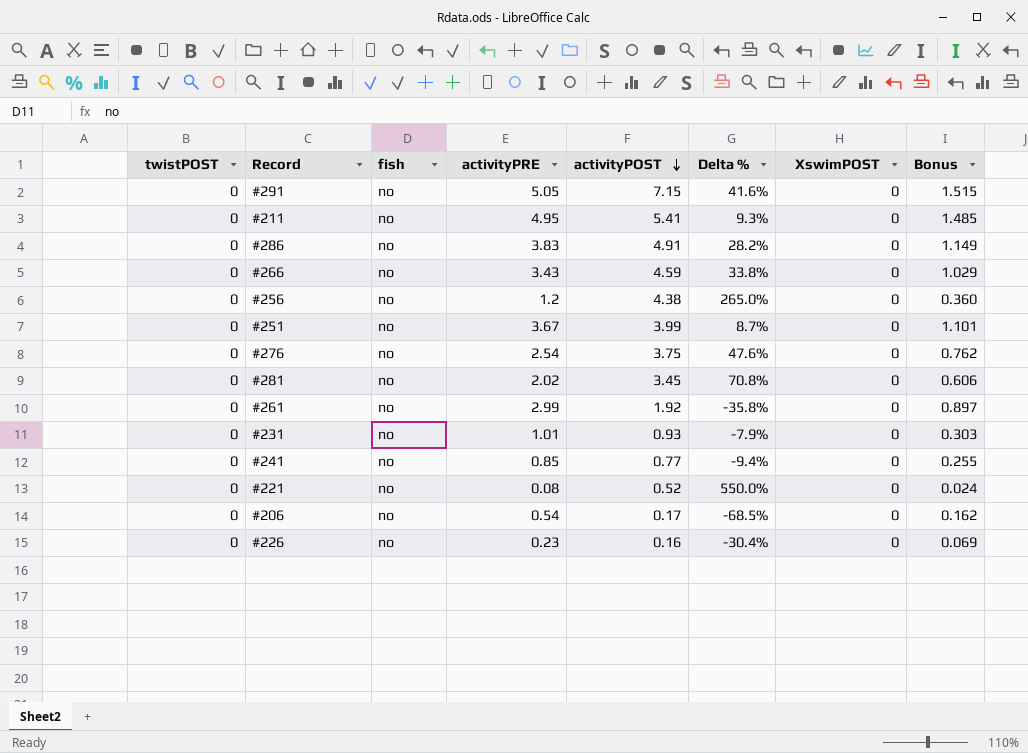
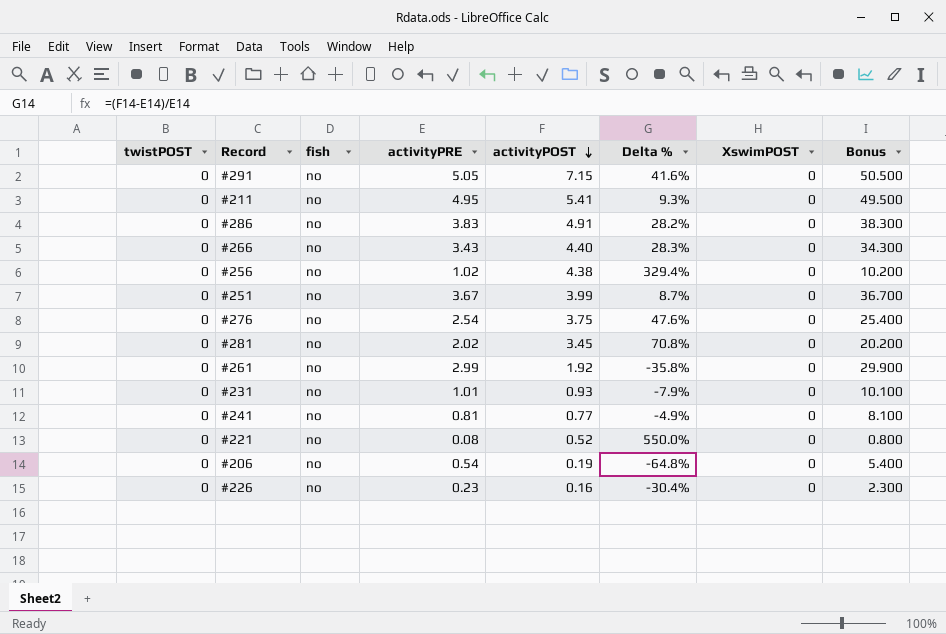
column Bonus | formula: [activityPRE] * 0.3 -> [activityPRE] * 10
#266 | activityPOST: 4.59 -> 4.40
#266 | Delta %: 33.8% -> 28.3%
#256 | activityPRE: 1.2 -> 1.02
#256 | Delta %: 265.0% -> 329.4%
#241 | activityPRE: 0.85 -> 0.81
#241 | Delta %: -9.4% -> -4.9%
#206 | activityPOST: 0.17 -> 0.19
#206 | Delta %: -68.5% -> -64.8%

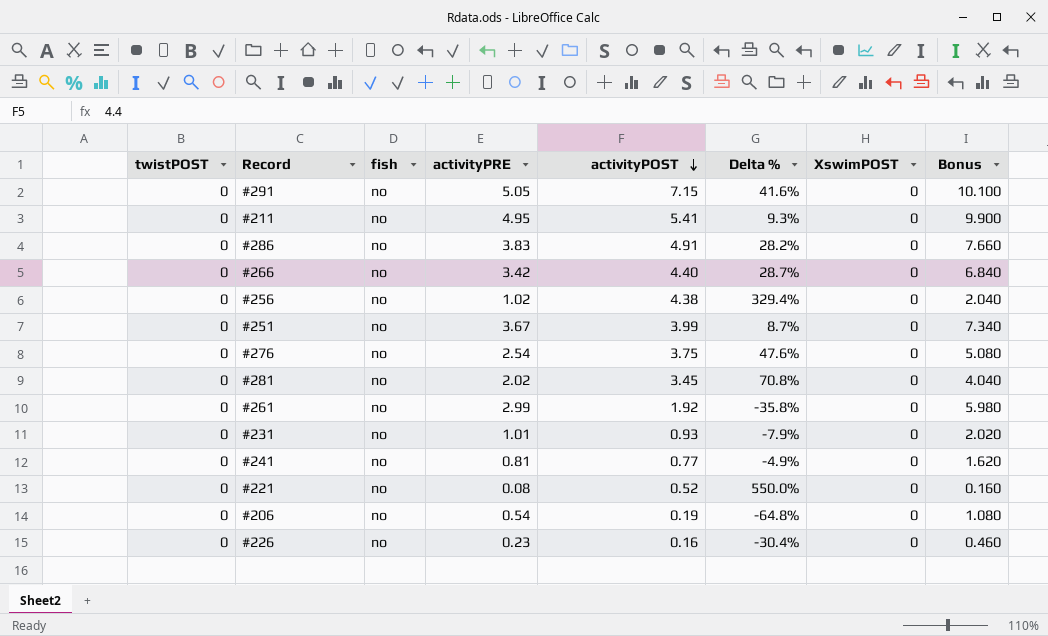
column Bonus | formula: [activityPRE] * 10 -> [activityPRE] * 2
#266 | activityPRE: 3.43 -> 3.42
#266 | Delta %: 28.3% -> 28.7%

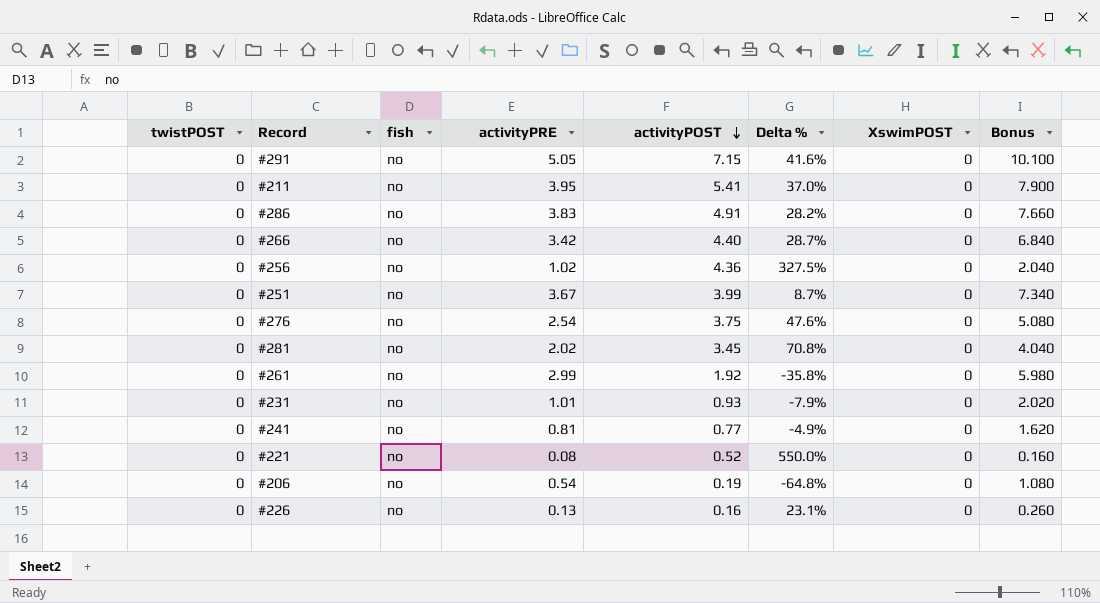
#211 | activityPRE: 4.95 -> 3.95
#211 | Delta %: 9.3% -> 37.0%
#211 | Bonus: 9.900 -> 7.900
#256 | activityPOST: 4.38 -> 4.36
#256 | Delta %: 329.4% -> 327.5%
#226 | activityPRE: 0.23 -> 0.13
#226 | Delta %: -30.4% -> 23.1%
#226 | Bonus: 0.460 -> 0.260

